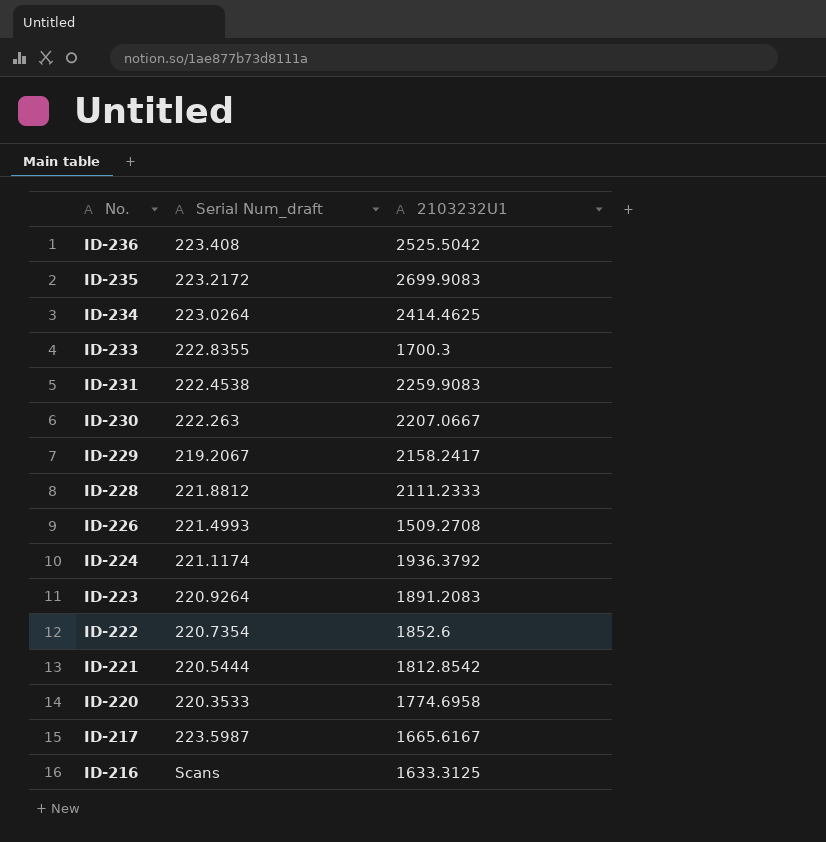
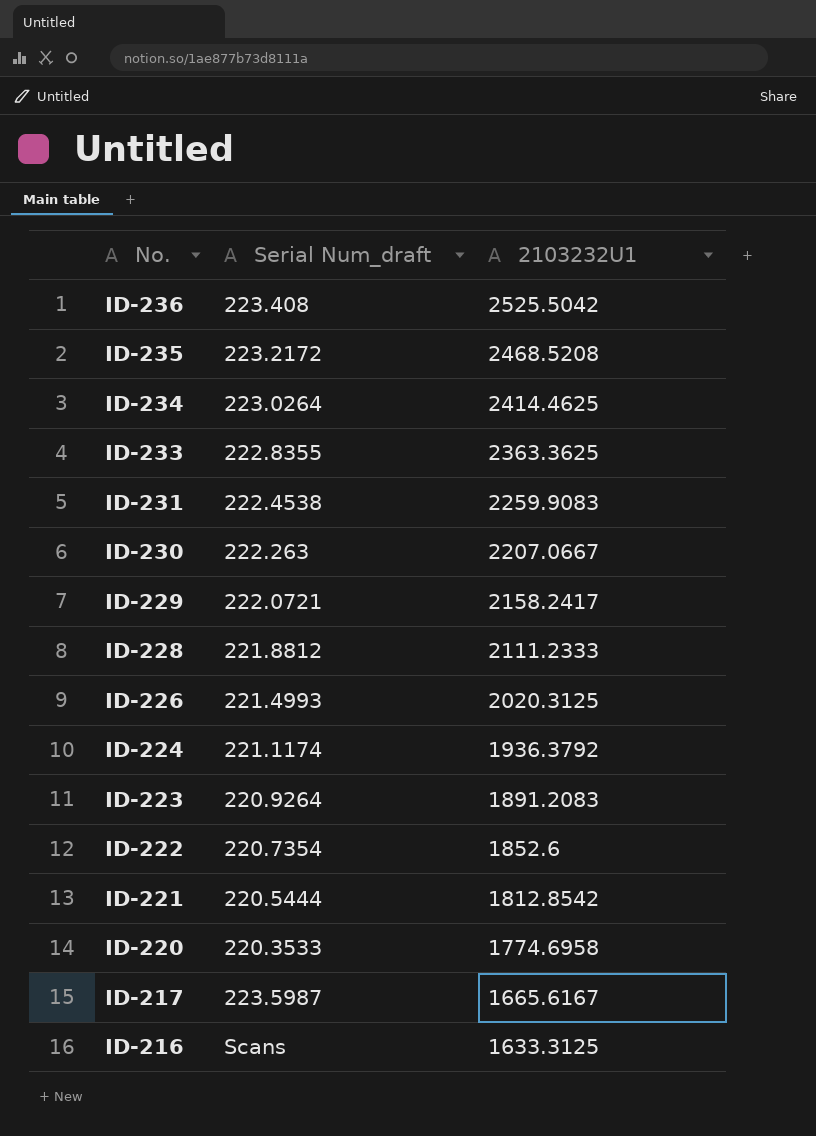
ID-235 | 2103232U1: 2699.9083 -> 2468.5208
ID-233 | 2103232U1: 1700.3 -> 2363.3625
ID-229 | Serial Num_draft: 219.2067 -> 222.0721
ID-226 | 2103232U1: 1509.2708 -> 2020.3125

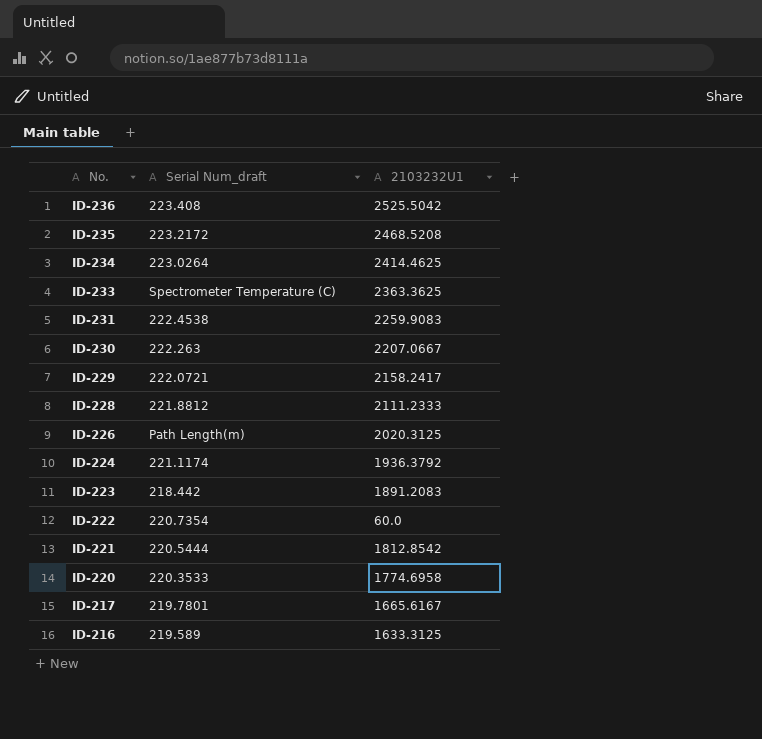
ID-233 | Serial Num_draft: 222.8355 -> Spectrometer Temperature (C)
ID-226 | Serial Num_draft: 221.4993 -> Path Length(m)
ID-223 | Serial Num_draft: 220.9264 -> 218.442
ID-222 | 2103232U1: 1852.6 -> 60.0
ID-217 | Serial Num_draft: 223.5987 -> 219.7801
ID-216 | Serial Num_draft: Scans -> 219.589

